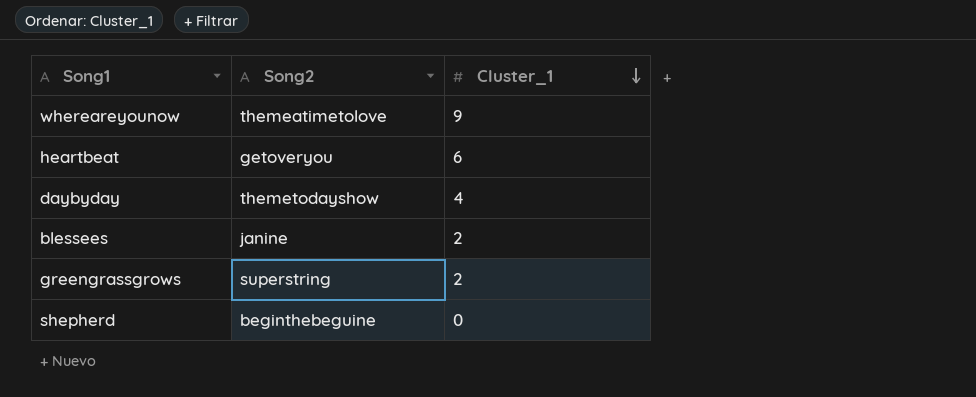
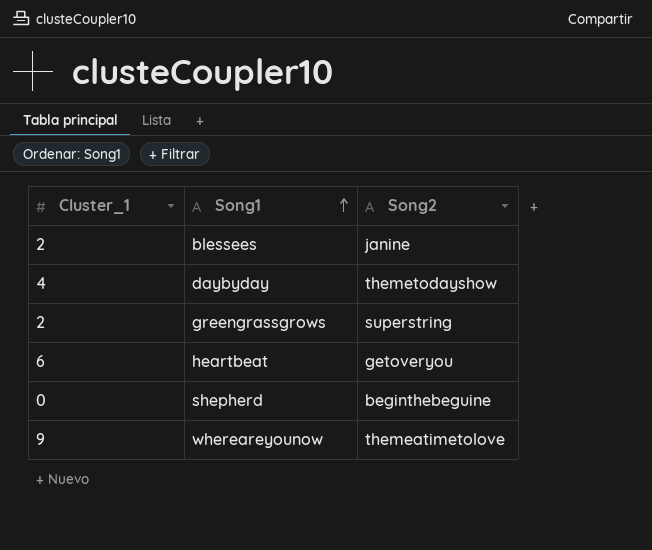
row order: Cluster_1 descending -> Song1 ascending
column Cluster_1 | position: 3 -> 1

